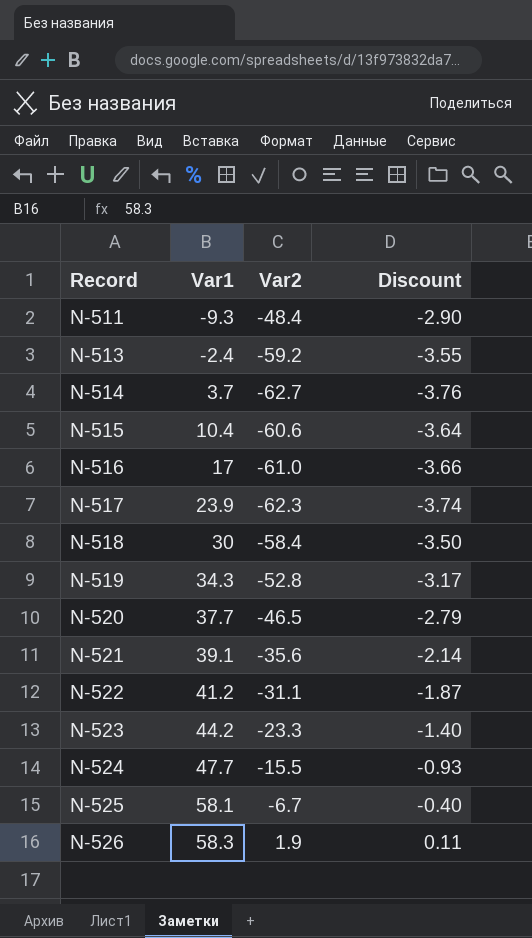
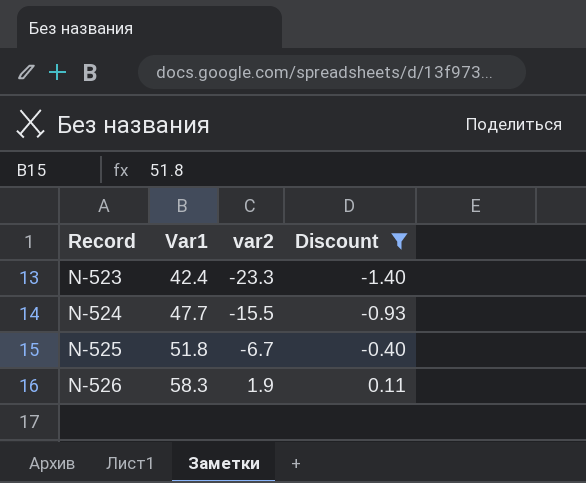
filter: none -> Discount >= -1.40
column name: Var2 -> var2
N-523 | Var1: 44.2 -> 42.4
N-525 | Var1: 58.1 -> 51.8

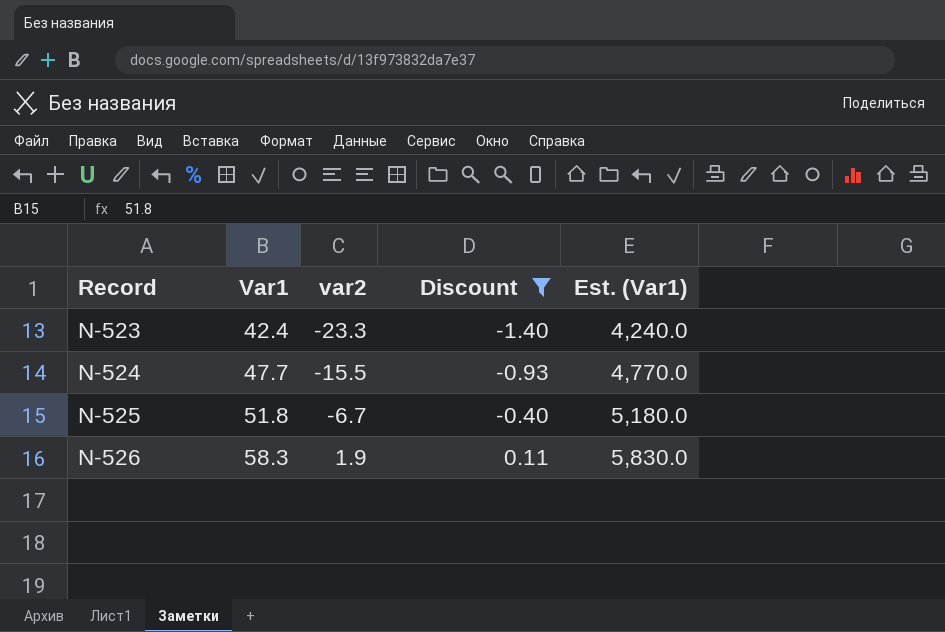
column Est. (Var1) | formula: none -> [Var1] * 100

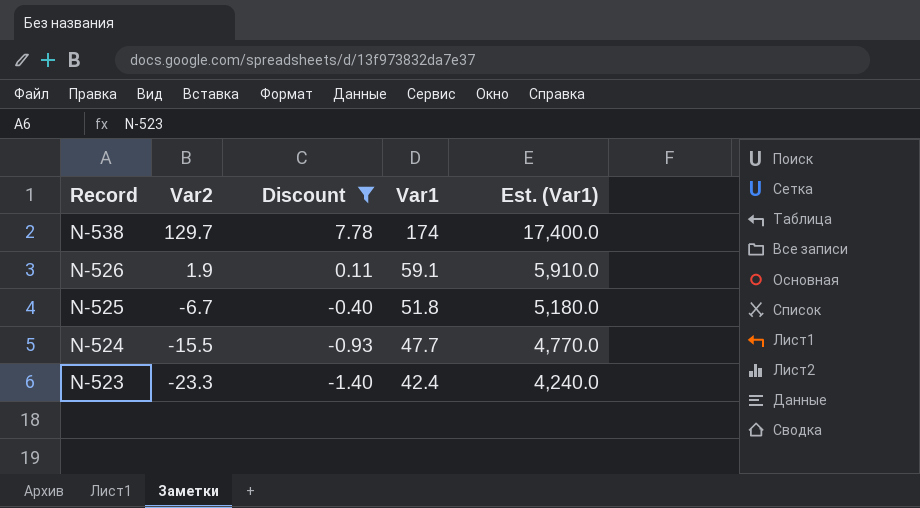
row order: Record ascending -> Record descending
column name: var2 -> Var2
column Var1 | position: 2 -> 4
row N-538: none -> 129.7 | 7.78 | 174 | 17,400.0
N-526 | Var1: 58.3 -> 59.1
N-526 | Est. (Var1): 5,830.0 -> 5,910.0

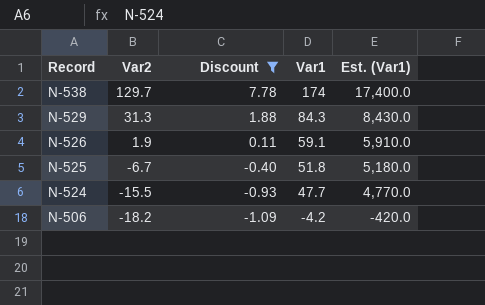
row N-523: -23.3 | -1.40 | 42.4 | 4,240.0 -> none
row N-529: none -> 31.3 | 1.88 | 84.3 | 8,430.0
row N-506: none -> -18.2 | -1.09 | -4.2 | -420.0

